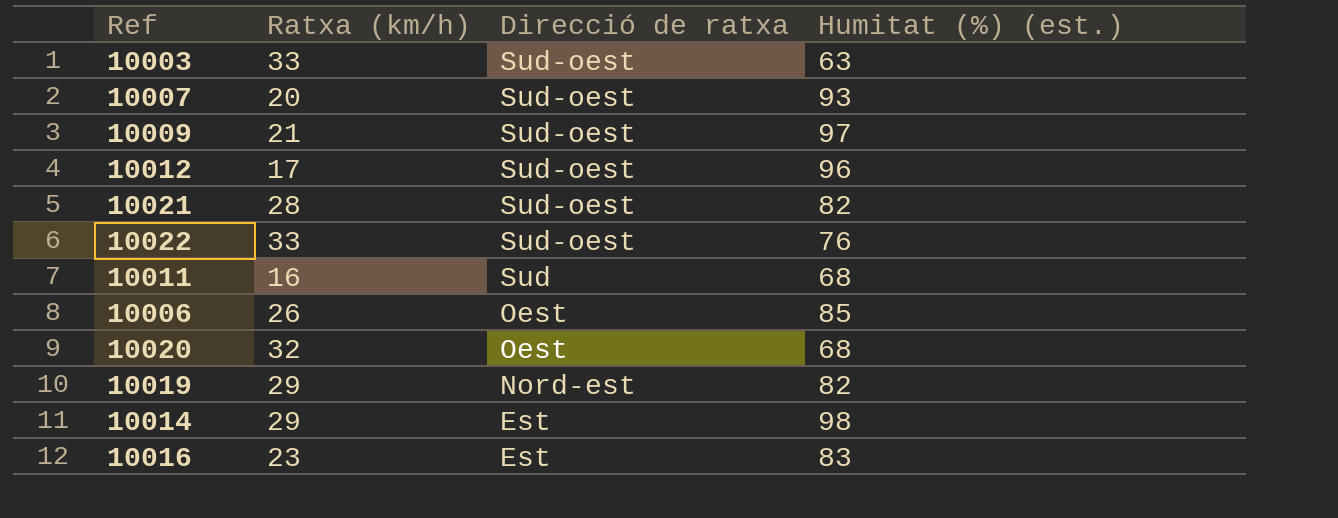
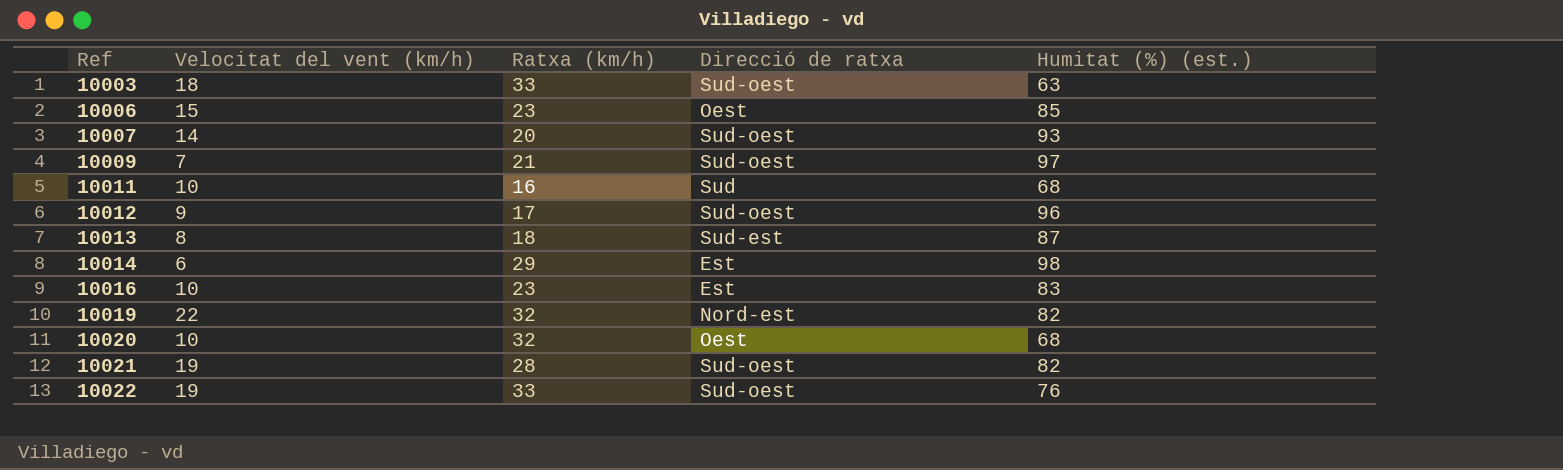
row order: Direcció de ratxa descending -> Ref ascending
column Velocitat del vent (km/h) | position: none -> 2
10006 | Ratxa (km/h): 26 -> 23
row 10013: none -> 8 | 18 | Sud-est | 87
10019 | Ratxa (km/h): 29 -> 32

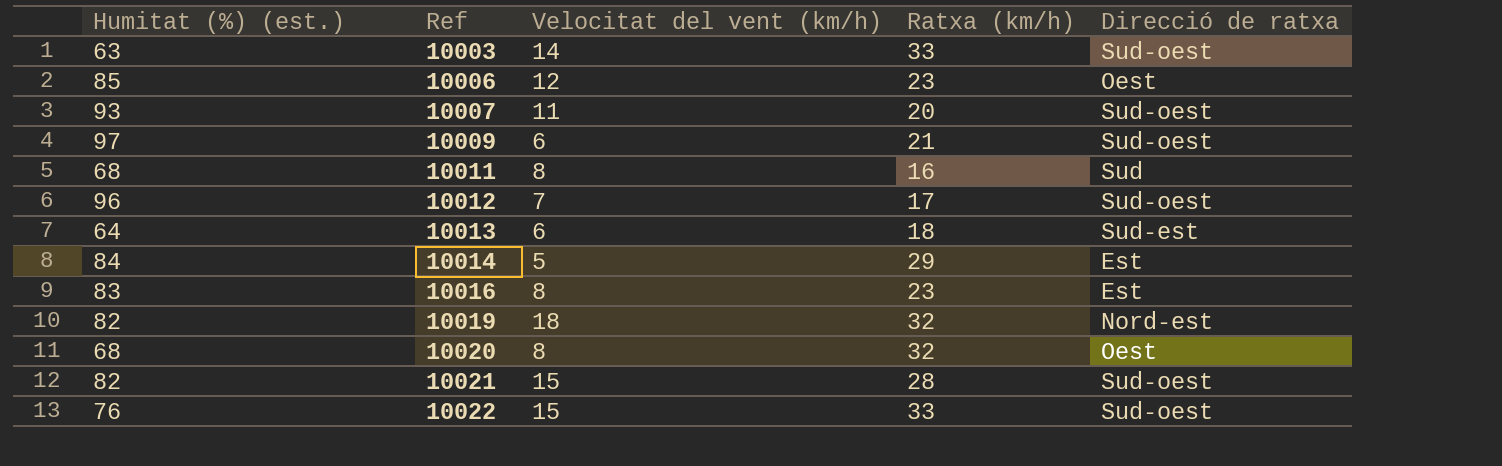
column Humitat (%) (est.) | position: 5 -> 1
10003 | Velocitat del vent (km/h): 18 -> 14
10006 | Velocitat del vent (km/h): 15 -> 12
10007 | Velocitat del vent (km/h): 14 -> 11
10009 | Velocitat del vent (km/h): 7 -> 6
10011 | Velocitat del vent (km/h): 10 -> 8
10012 | Velocitat del vent (km/h): 9 -> 7
10013 | Humitat (%) (est.): 87 -> 64
10013 | Velocitat del vent (km/h): 8 -> 6
10014 | Humitat (%) (est.): 98 -> 84
10014 | Velocitat del vent (km/h): 6 -> 5
10016 | Velocitat del vent (km/h): 10 -> 8
10019 | Velocitat del vent (km/h): 22 -> 18
10020 | Velocitat del vent (km/h): 10 -> 8
10021 | Velocitat del vent (km/h): 19 -> 15
10022 | Velocitat del vent (km/h): 19 -> 15

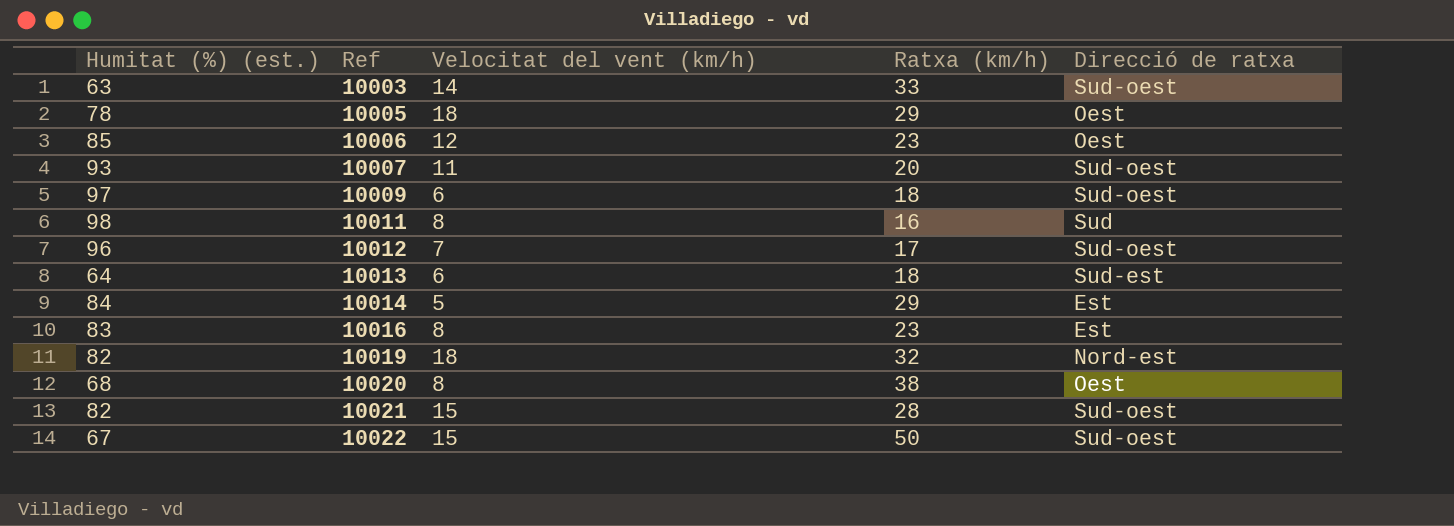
row 10005: none -> 78 | 18 | 29 | Oest
10009 | Ratxa (km/h): 21 -> 18
10011 | Humitat (%) (est.): 68 -> 98
10020 | Ratxa (km/h): 32 -> 38
10022 | Humitat (%) (est.): 76 -> 67
10022 | Ratxa (km/h): 33 -> 50

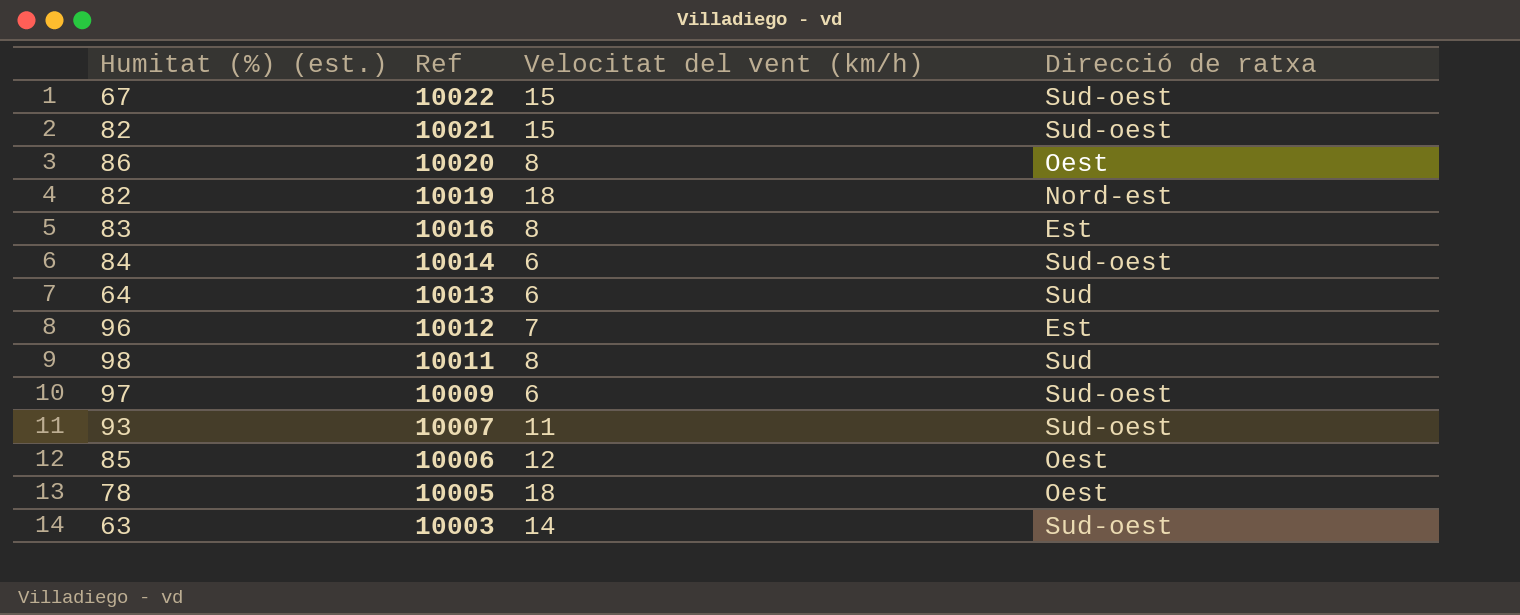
row order: Ref ascending -> Ref descending
column Ratxa (km/h) | position: 4 -> none
10020 | Humitat (%) (est.): 68 -> 86
10014 | Velocitat del vent (km/h): 5 -> 6
10014 | Direcció de ratxa: Est -> Sud-oest
10013 | Direcció de ratxa: Sud-est -> Sud
10012 | Direcció de ratxa: Sud-oest -> Est

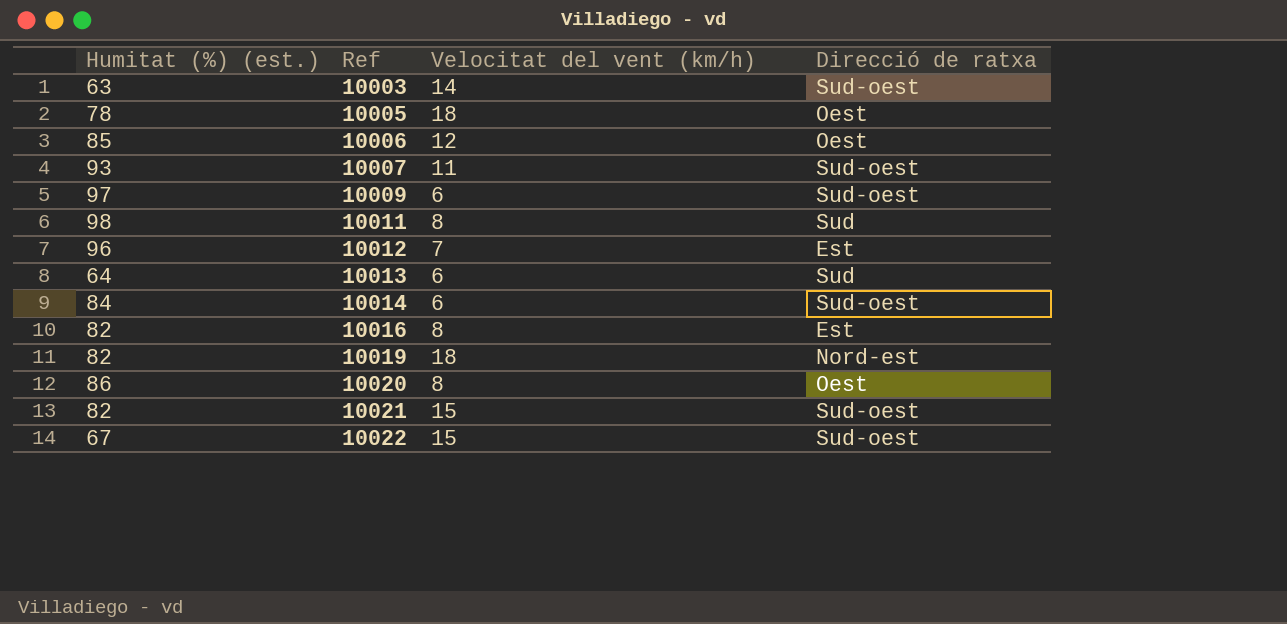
row order: Ref descending -> Ref ascending
10016 | Humitat (%) (est.): 83 -> 82

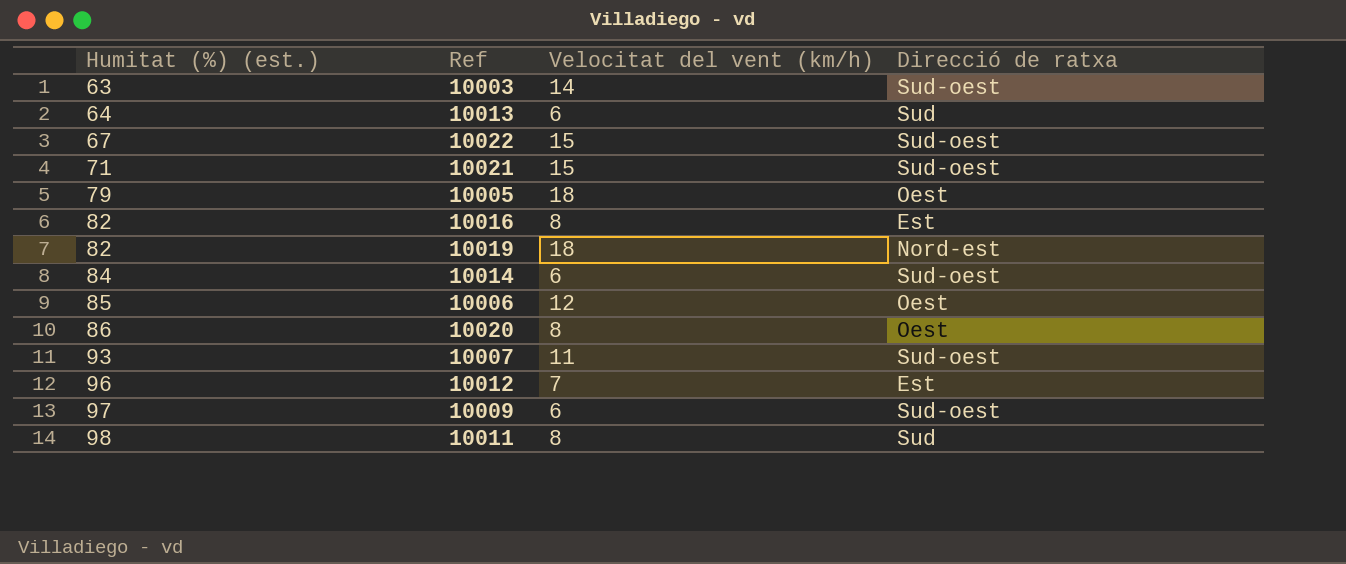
row order: Ref ascending -> Humitat (%) (est.) ascending
10021 | Humitat (%) (est.): 82 -> 71
10005 | Humitat (%) (est.): 78 -> 79

